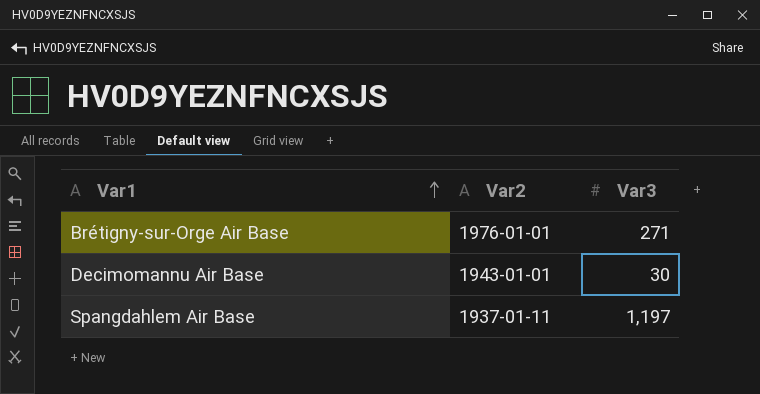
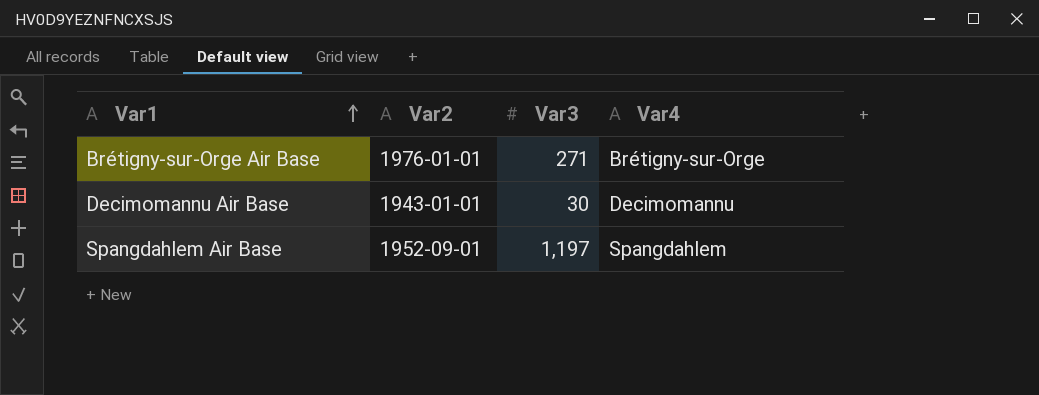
column Var4 | position: none -> 4
Spangdahlem Air Base | Var2: 1937-01-11 -> 1952-09-01

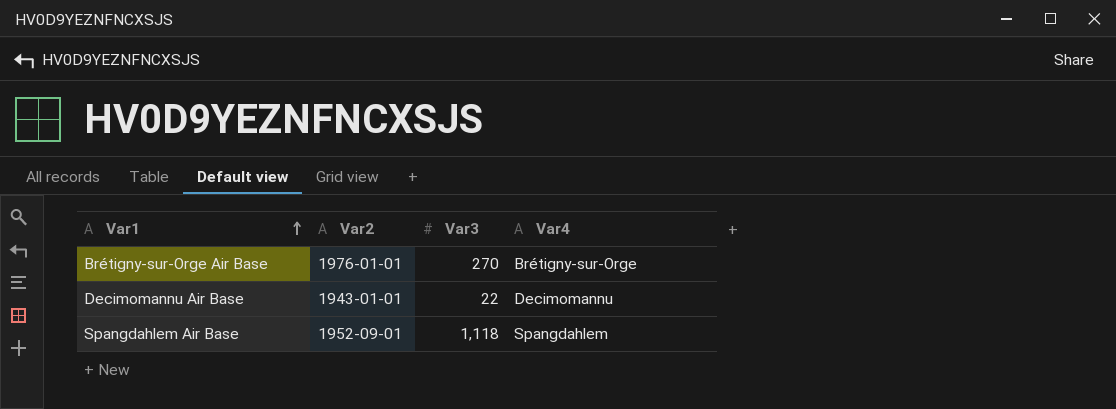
Brétigny-sur-Orge Air Base | Var3: 271 -> 270
Decimomannu Air Base | Var3: 30 -> 22
Spangdahlem Air Base | Var3: 1,197 -> 1,118

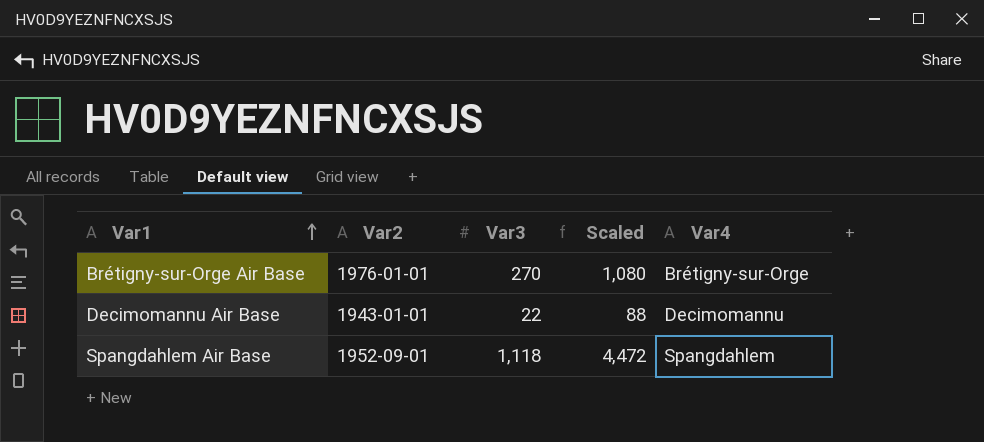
column Scaled | formula: none -> [Var3] * 4

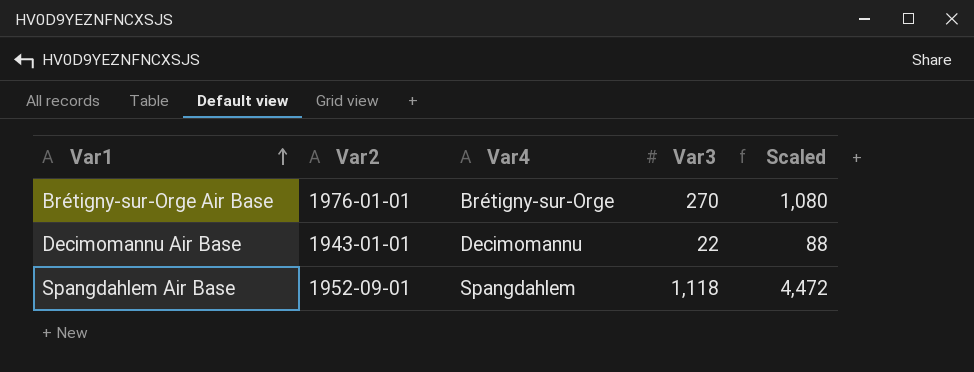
column Var4 | position: 5 -> 3

